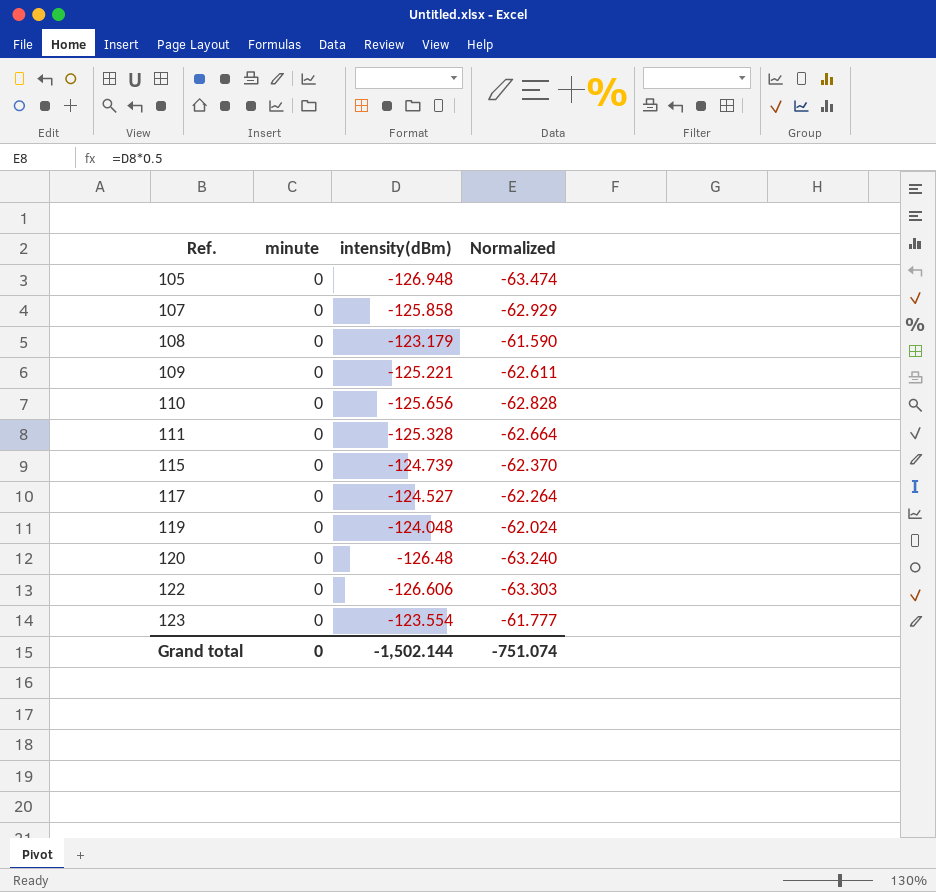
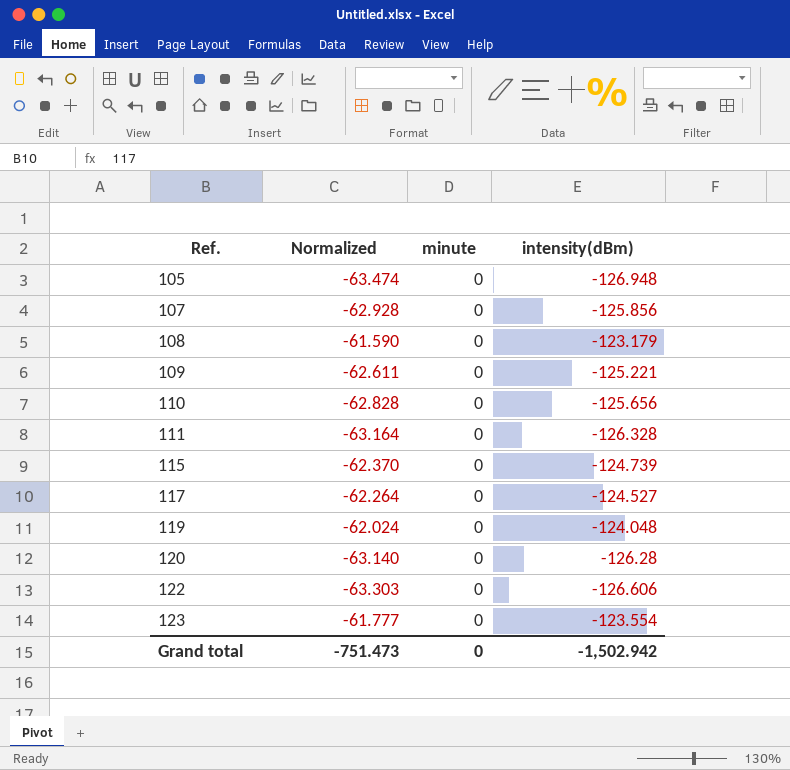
column Normalized | position: 4 -> 2
107 | Normalized: -62.929 -> -62.928
107 | intensity(dBm): -125.858 -> -125.856
111 | Normalized: -62.664 -> -63.164
111 | intensity(dBm): -125.328 -> -126.328
120 | Normalized: -63.240 -> -63.140
120 | intensity(dBm): -126.48 -> -126.28
Grand total | Normalized: -751.074 -> -751.473
Grand total | intensity(dBm): -1,502.144 -> -1,502.942

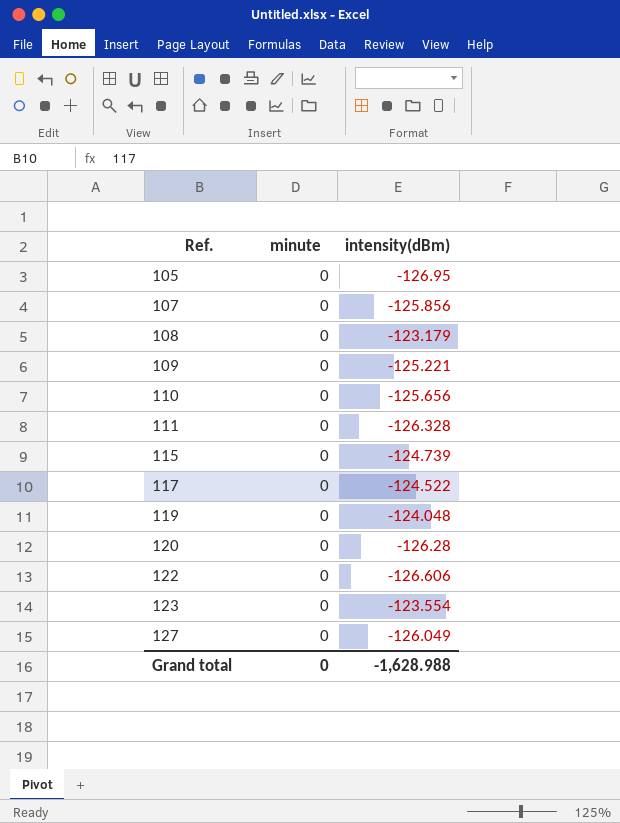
column Normalized | formula: [intensity(dBm)] * 0.5 -> none
105 | intensity(dBm): -126.948 -> -126.95
117 | intensity(dBm): -124.527 -> -124.522
row 127: none -> 0 | -126.049
Grand total | intensity(dBm): -1,502.942 -> -1,628.988

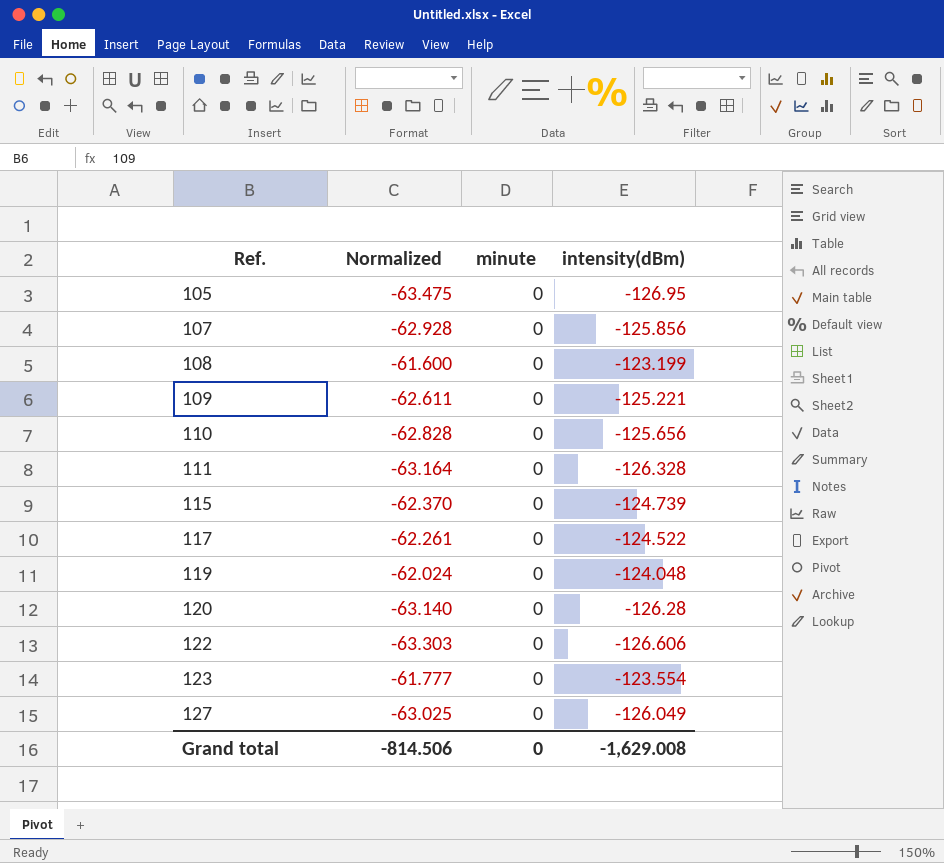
column Normalized | formula: none -> [intensity(dBm)] * 0.5
108 | intensity(dBm): -123.179 -> -123.199
Grand total | intensity(dBm): -1,628.988 -> -1,629.008

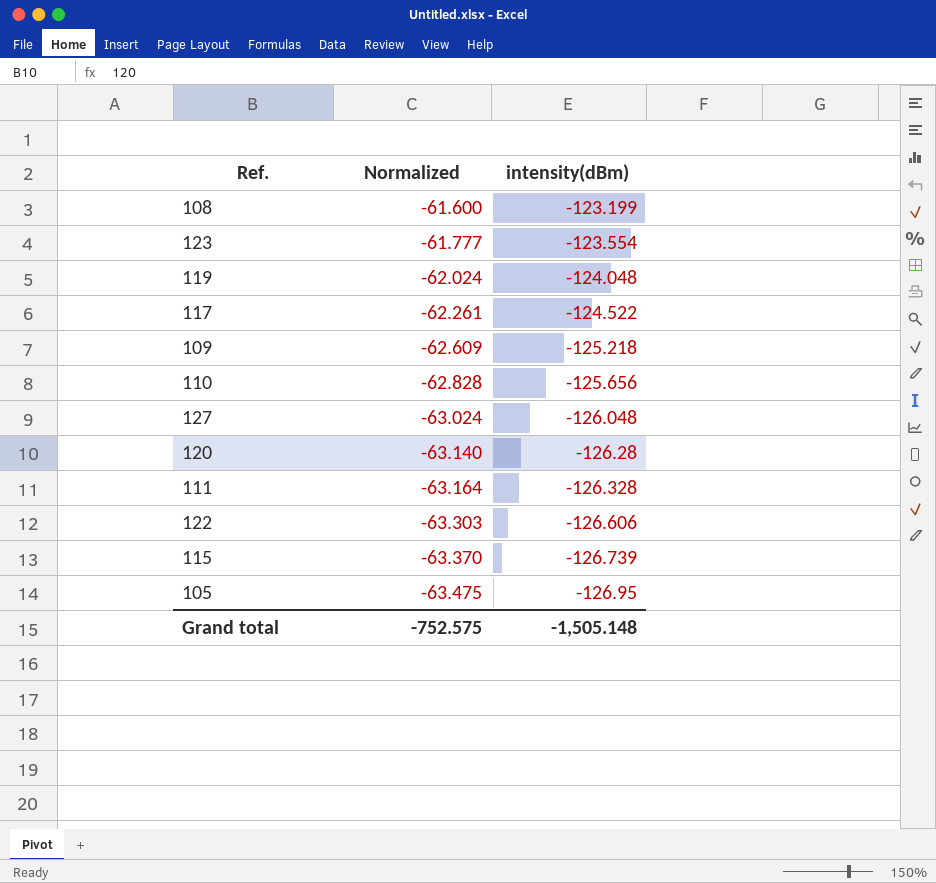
row order: Ref. ascending -> Normalized descending
column minute | position: 3 -> none
row 107: -62.928 | 0 | -125.856 -> none
109 | Normalized: -62.611 -> -62.609
109 | intensity(dBm): -125.221 -> -125.218
127 | Normalized: -63.025 -> -63.024
127 | intensity(dBm): -126.049 -> -126.048
115 | Normalized: -62.370 -> -63.370
115 | intensity(dBm): -124.739 -> -126.739
Grand total | Normalized: -814.506 -> -752.575
Grand total | intensity(dBm): -1,629.008 -> -1,505.148

